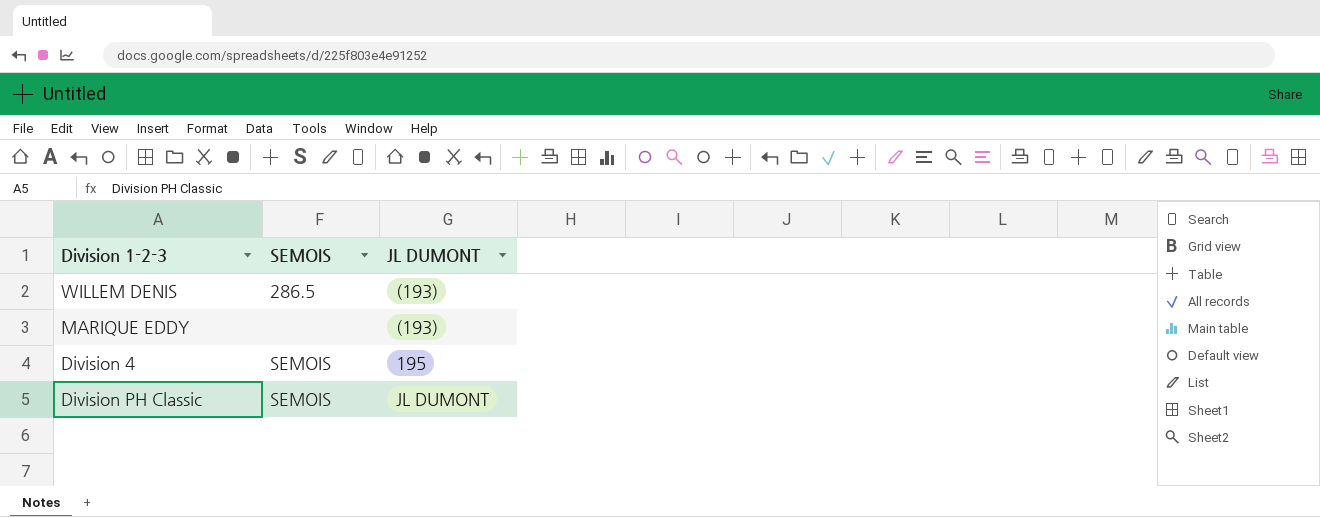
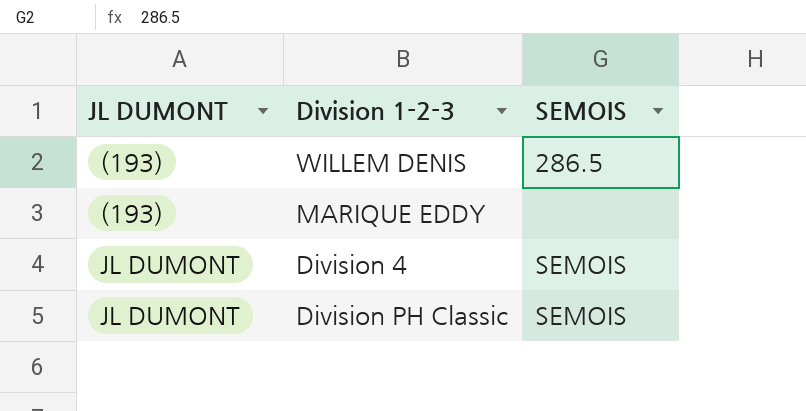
column JL DUMONT | position: 3 -> 1
Division 4 | JL DUMONT: 195 -> JL DUMONT

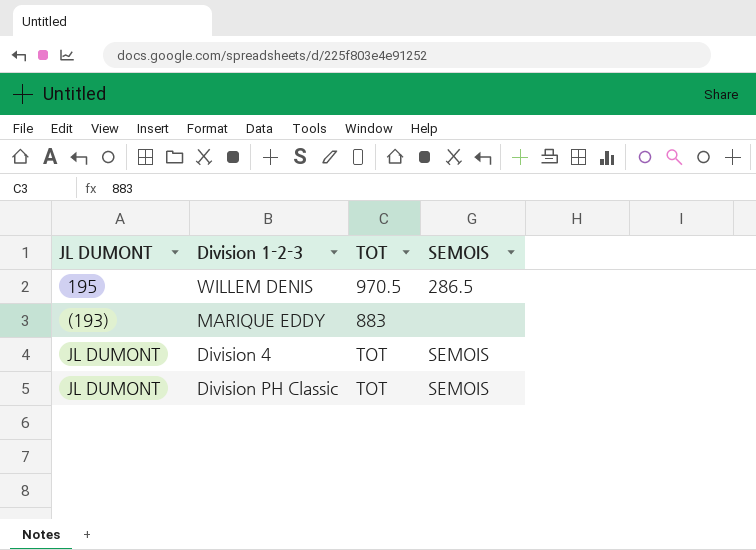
column TOT | position: none -> 3
WILLEM DENIS | JL DUMONT: (193) -> 195

